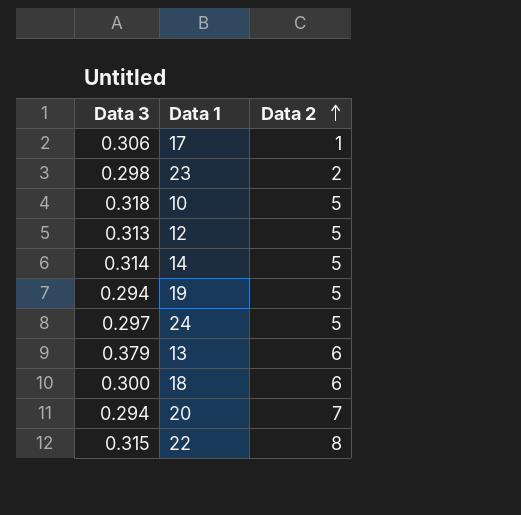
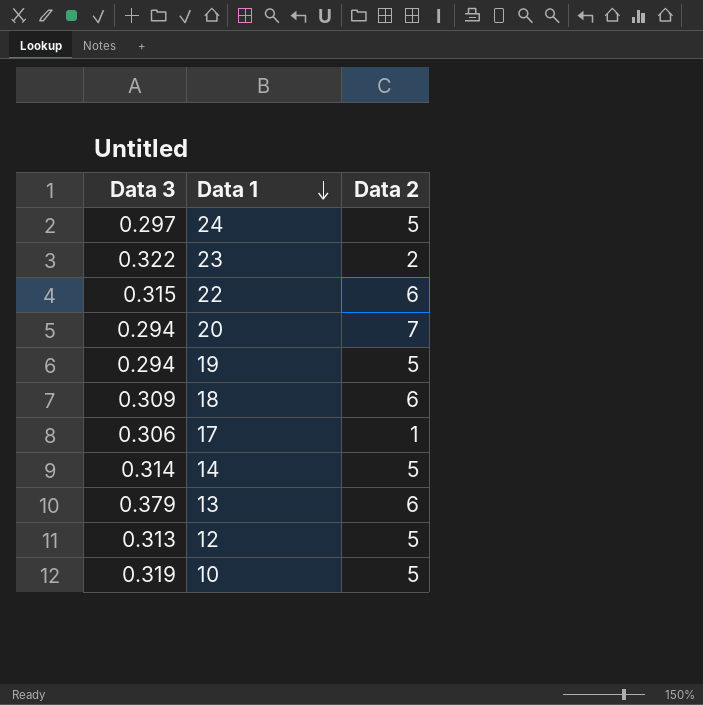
row order: Data 2 ascending -> Data 1 descending
23 | Data 3: 0.298 -> 0.322
22 | Data 2: 8 -> 6
18 | Data 3: 0.300 -> 0.309
10 | Data 3: 0.318 -> 0.319

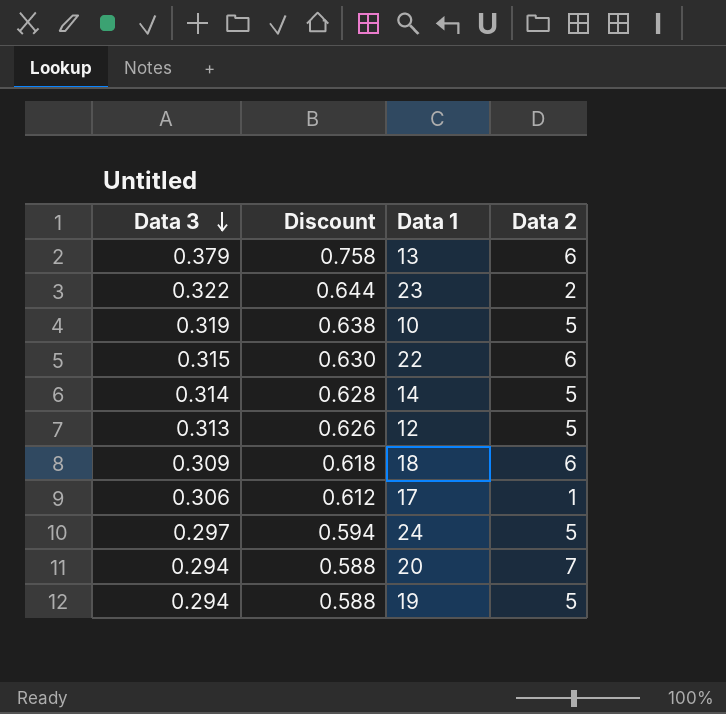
row order: Data 1 descending -> Data 3 descending
column Discount | formula: none -> [Data 3] * 2

